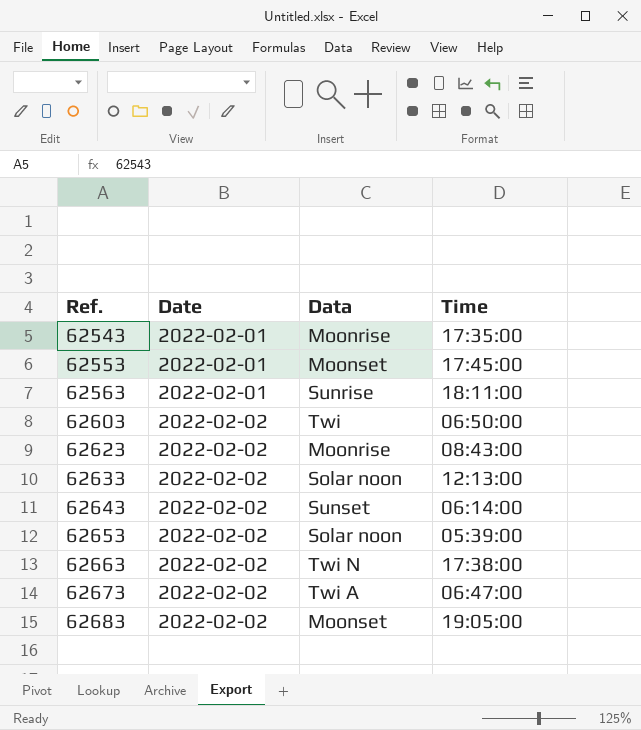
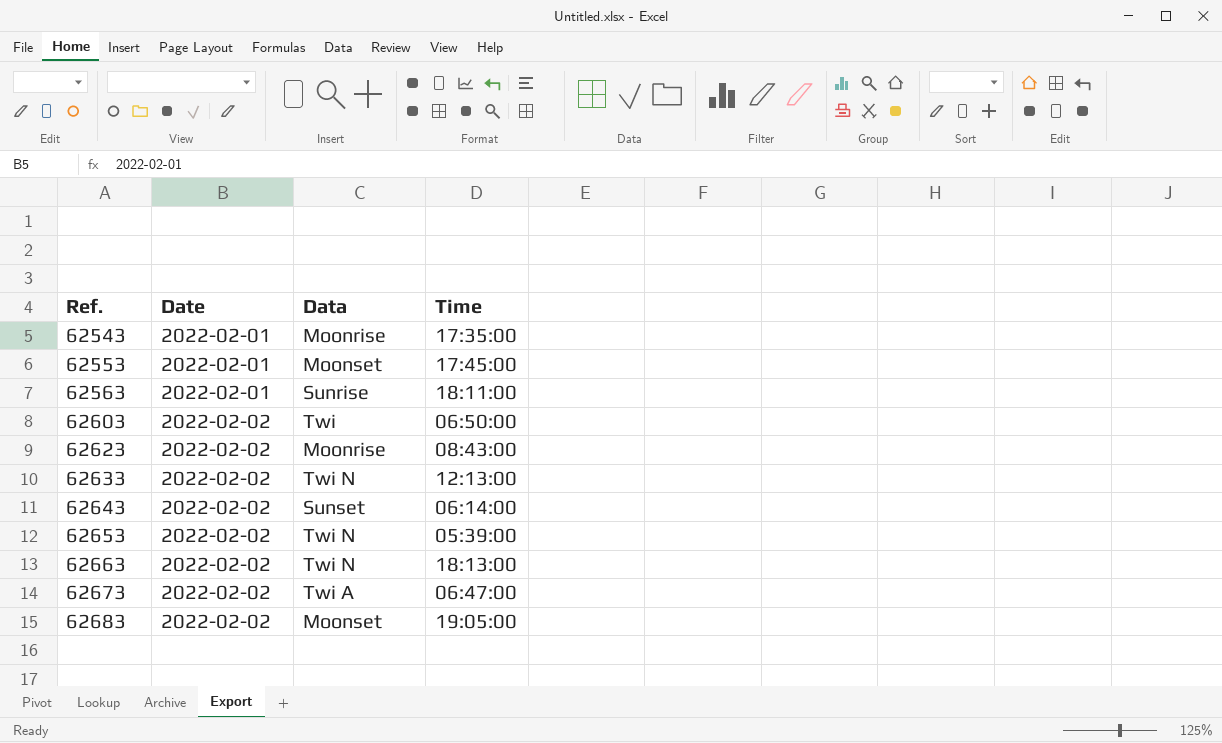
62633 | Data: Solar noon -> Twi N
62653 | Data: Solar noon -> Twi N
62663 | Time: 17:38:00 -> 18:13:00

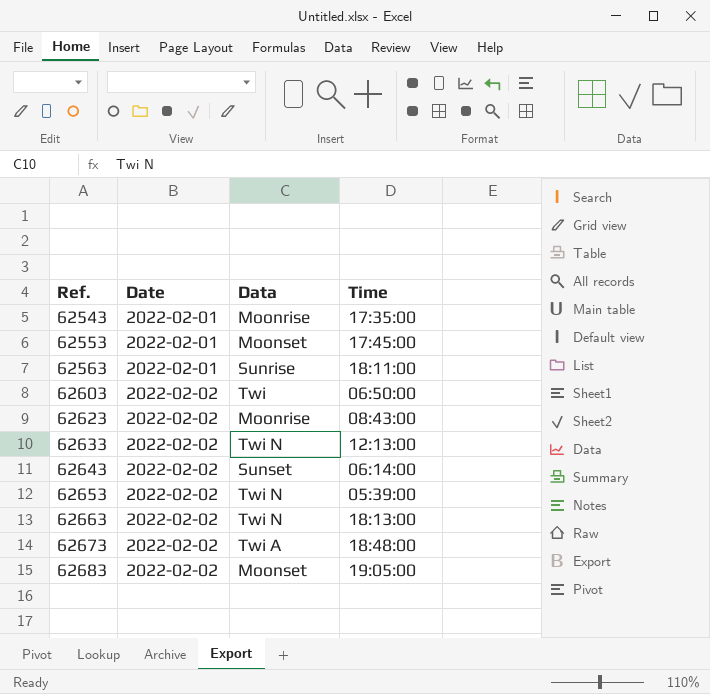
62673 | Time: 06:47:00 -> 18:48:00

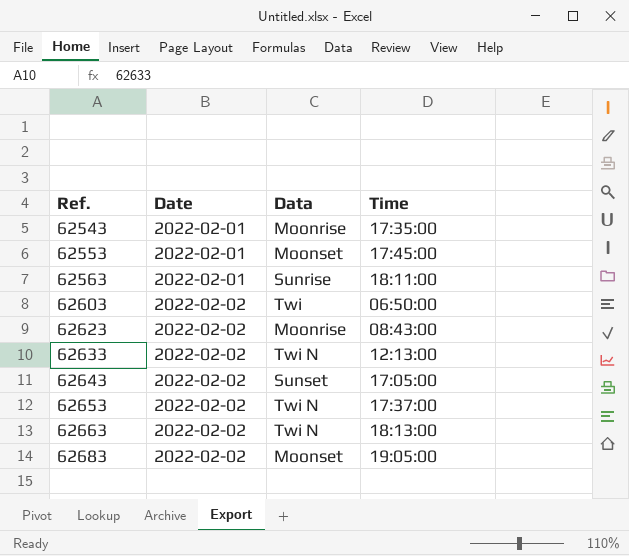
row 62673: 2022-02-02 | Twi A | 18:48:00 -> none
62643 | Time: 06:14:00 -> 17:05:00
62653 | Time: 05:39:00 -> 17:37:00

